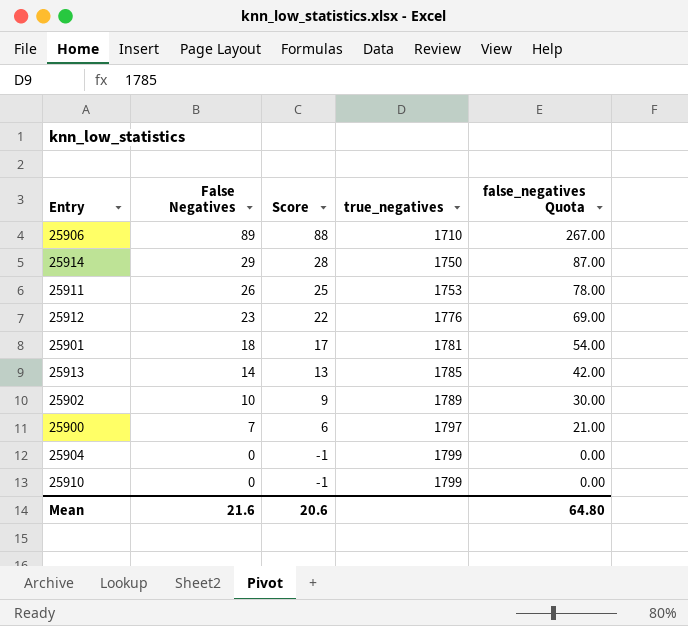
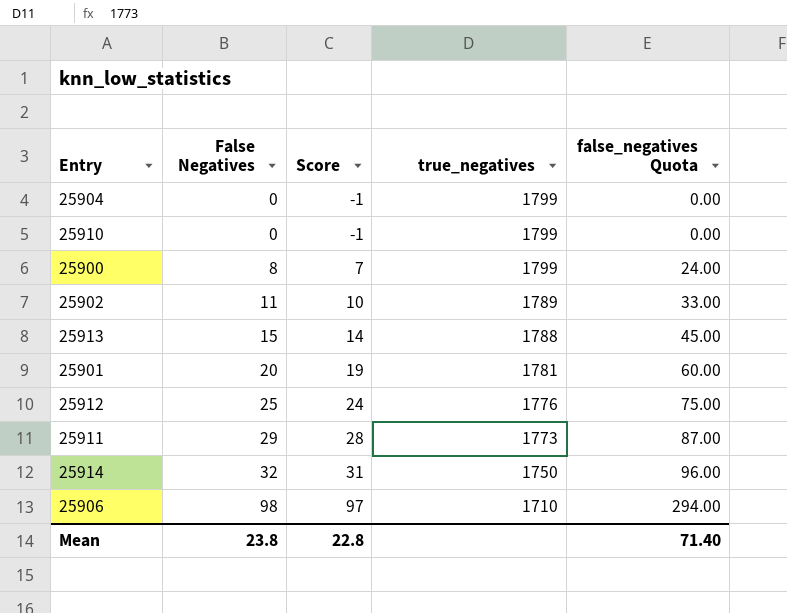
row order: False Negatives descending -> False Negatives ascending
25900 | False Negatives: 7 -> 8
25900 | Score: 6 -> 7
25900 | true_negatives: 1797 -> 1799
25900 | false_negatives Quota: 21.00 -> 24.00
25902 | False Negatives: 10 -> 11
25902 | Score: 9 -> 10
25902 | false_negatives Quota: 30.00 -> 33.00
25913 | False Negatives: 14 -> 15
25913 | Score: 13 -> 14
25913 | true_negatives: 1785 -> 1788
25913 | false_negatives Quota: 42.00 -> 45.00
25901 | False Negatives: 18 -> 20
25901 | Score: 17 -> 19
25901 | false_negatives Quota: 54.00 -> 60.00
25912 | False Negatives: 23 -> 25
25912 | Score: 22 -> 24
25912 | false_negatives Quota: 69.00 -> 75.00
25911 | False Negatives: 26 -> 29
25911 | Score: 25 -> 28
25911 | true_negatives: 1753 -> 1773
25911 | false_negatives Quota: 78.00 -> 87.00
25914 | False Negatives: 29 -> 32
25914 | Score: 28 -> 31
25914 | false_negatives Quota: 87.00 -> 96.00
25906 | False Negatives: 89 -> 98
25906 | Score: 88 -> 97
25906 | false_negatives Quota: 267.00 -> 294.00
Mean | False Negatives: 21.6 -> 23.8
Mean | Score: 20.6 -> 22.8
Mean | false_negatives Quota: 64.80 -> 71.40

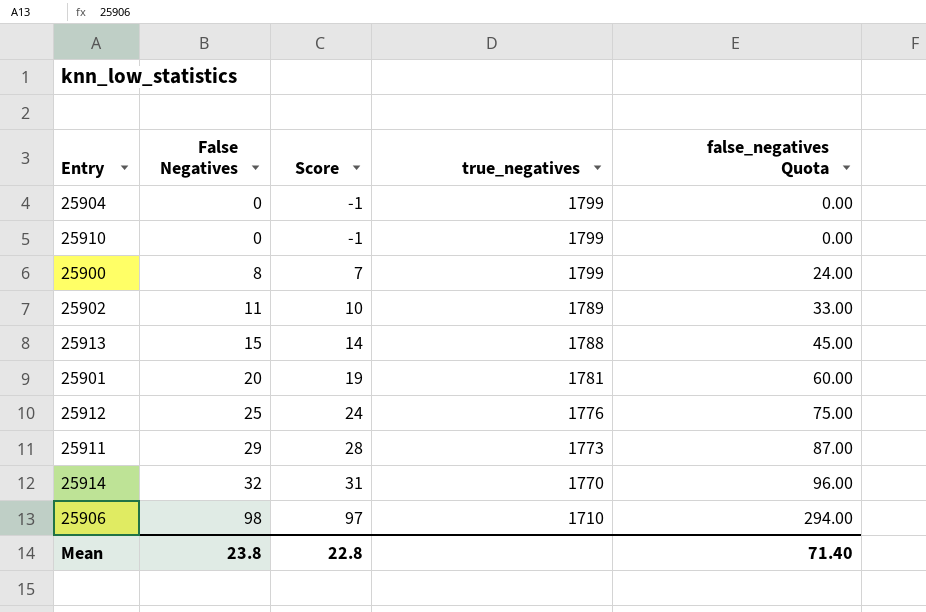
25914 | true_negatives: 1750 -> 1770

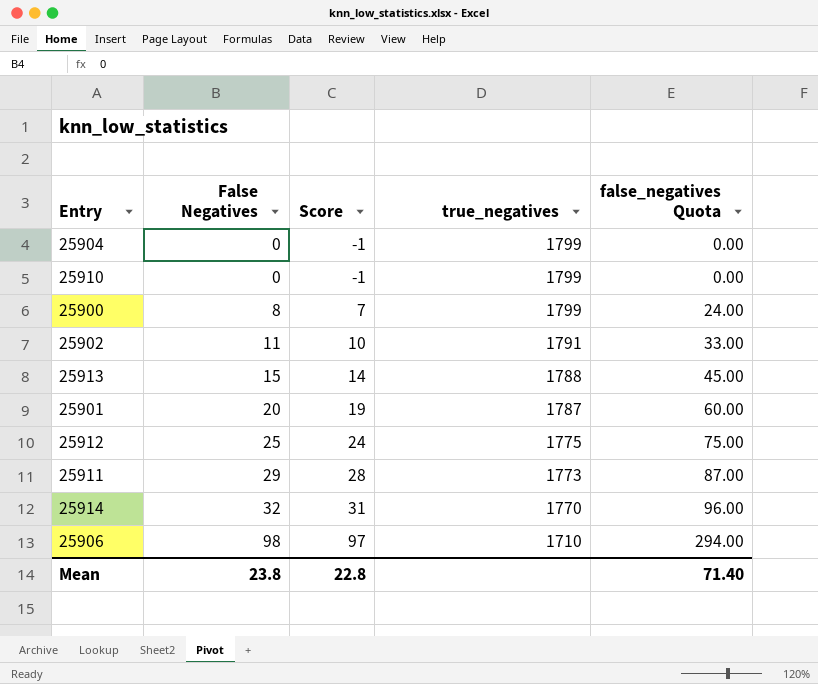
25902 | true_negatives: 1789 -> 1791
25901 | true_negatives: 1781 -> 1787
25912 | true_negatives: 1776 -> 1775

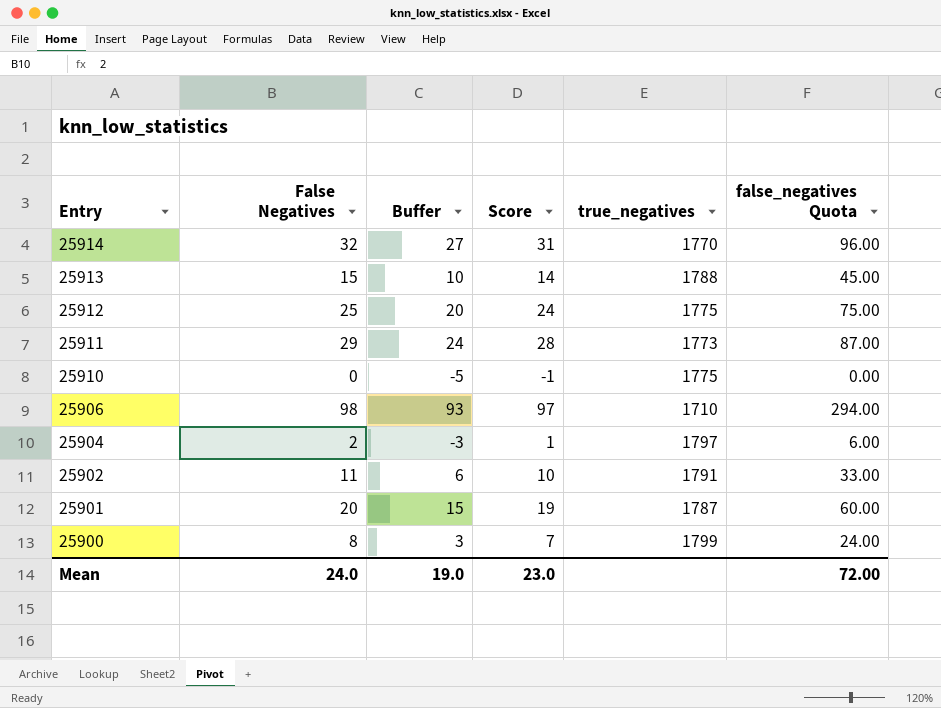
row order: False Negatives ascending -> Entry descending
column Buffer | formula: none -> [False Negatives] - 5
25910 | true_negatives: 1799 -> 1775
25904 | False Negatives: 0 -> 2
25904 | Score: -1 -> 1
25904 | true_negatives: 1799 -> 1797
25904 | false_negatives Quota: 0.00 -> 6.00
Mean | False Negatives: 23.8 -> 24.0
Mean | Score: 22.8 -> 23.0
Mean | false_negatives Quota: 71.40 -> 72.00

